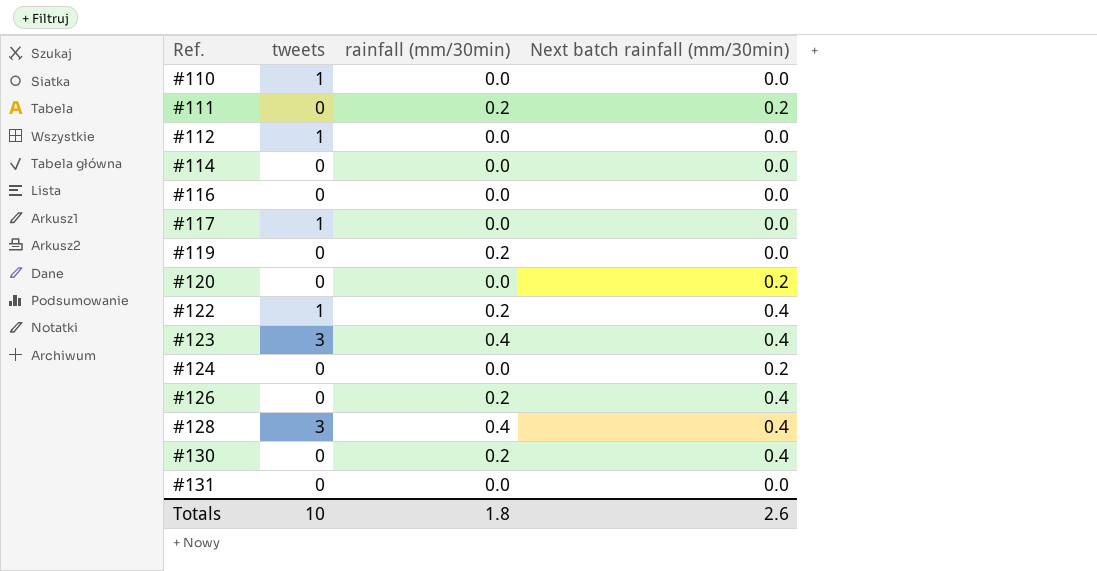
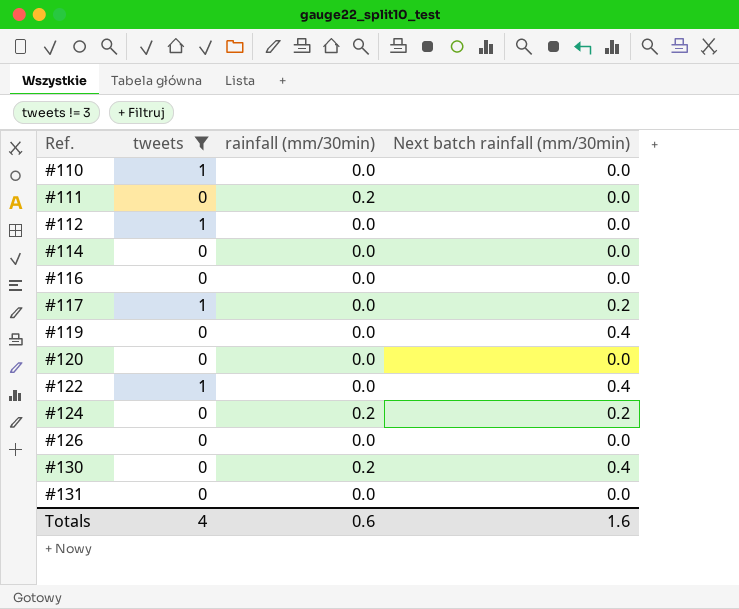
filter: none -> tweets != 3
#111 | Next batch rainfall (mm/30min): 0.2 -> 0.0
#117 | Next batch rainfall (mm/30min): 0.0 -> 0.2
#119 | rainfall (mm/30min): 0.2 -> 0.0
#119 | Next batch rainfall (mm/30min): 0.0 -> 0.4
#120 | Next batch rainfall (mm/30min): 0.2 -> 0.0
#122 | rainfall (mm/30min): 0.2 -> 0.0
#124 | rainfall (mm/30min): 0.0 -> 0.2
#126 | rainfall (mm/30min): 0.2 -> 0.0
#126 | Next batch rainfall (mm/30min): 0.4 -> 0.0
Totals | tweets: 10 -> 4
Totals | rainfall (mm/30min): 1.8 -> 0.6
Totals | Next batch rainfall (mm/30min): 2.6 -> 1.6

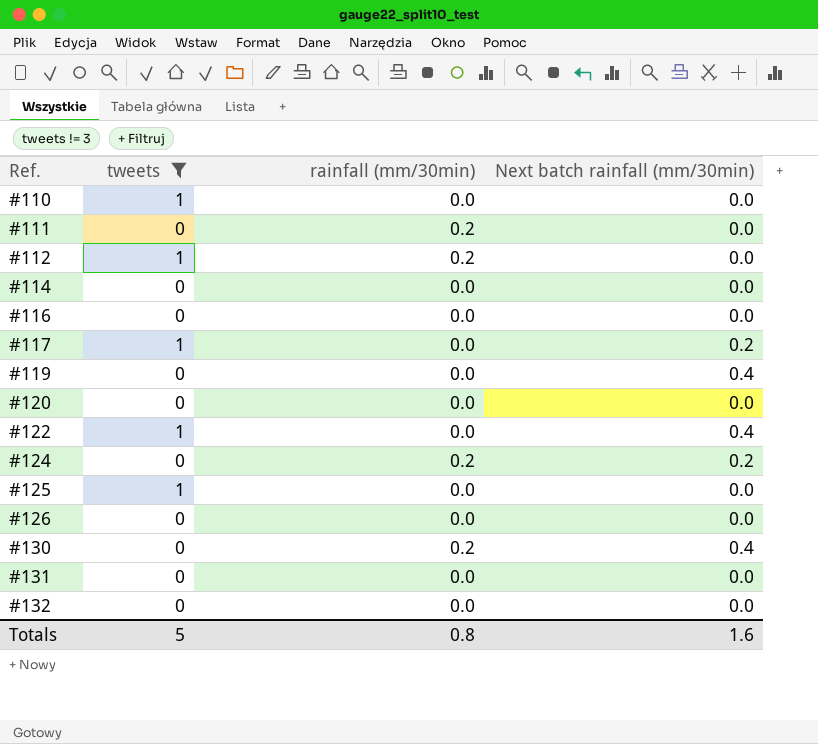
#112 | rainfall (mm/30min): 0.0 -> 0.2
row #125: none -> 1 | 0.0 | 0.0
row #132: none -> 0 | 0.0 | 0.0
Totals | tweets: 4 -> 5
Totals | rainfall (mm/30min): 0.6 -> 0.8

